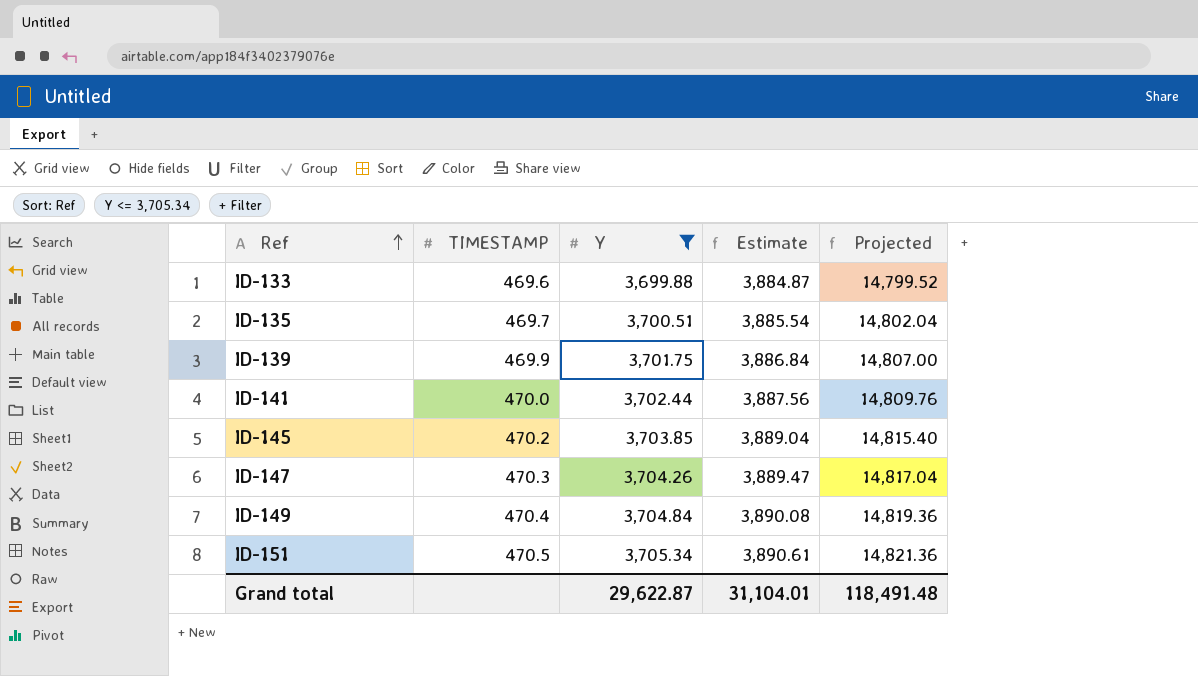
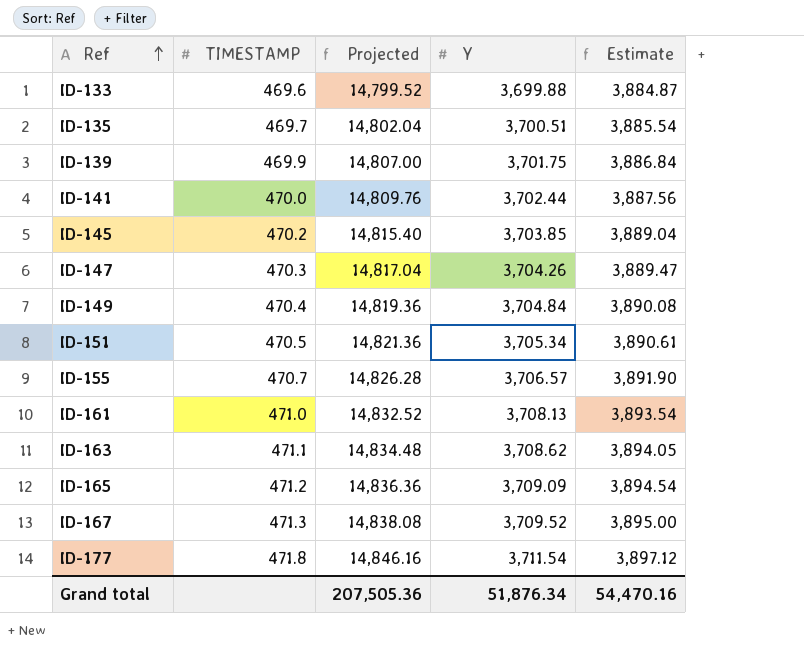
filter: Y <= 3,705.34 -> none
column Projected | position: 5 -> 3
Grand total | Projected: 118,491.48 -> 207,505.36
Grand total | Y: 29,622.87 -> 51,876.34
Grand total | Estimate: 31,104.01 -> 54,470.16

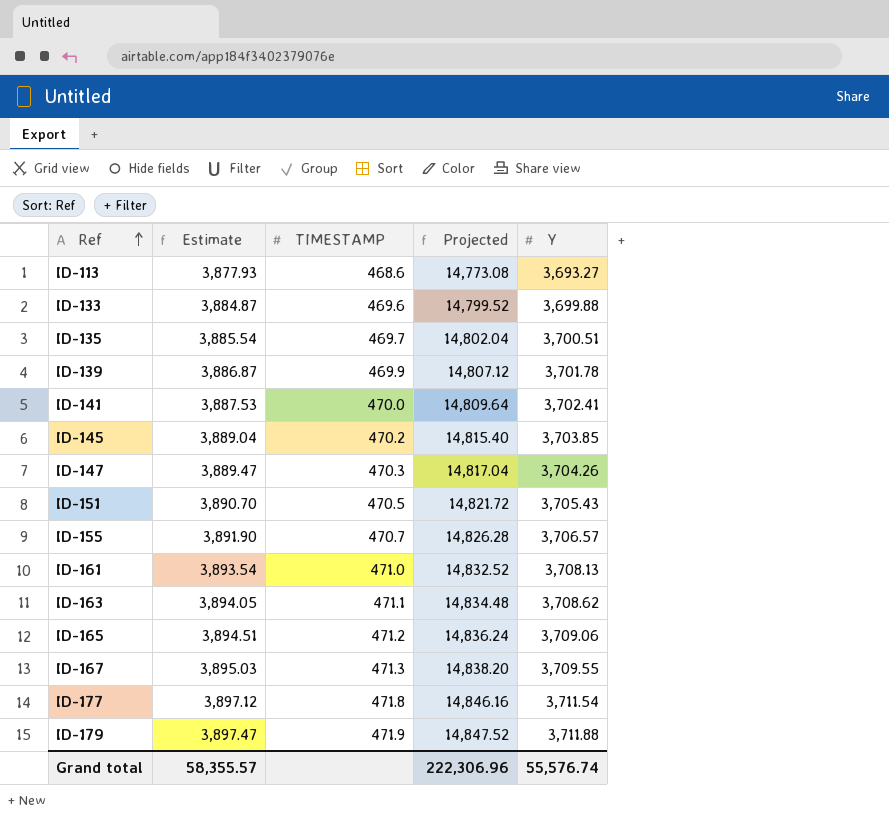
column Estimate | position: 5 -> 2
row ID-149: 470.4 | 14,819.36 | 3,704.84 | 3,890.08 -> none
row ID-113: none -> 3,877.93 | 468.6 | 14,773.08 | 3,693.27
ID-139 | Estimate: 3,886.84 -> 3,886.87
ID-139 | Projected: 14,807.00 -> 14,807.12
ID-139 | Y: 3,701.75 -> 3,701.78
ID-141 | Estimate: 3,887.56 -> 3,887.53
ID-141 | Projected: 14,809.76 -> 14,809.64
ID-141 | Y: 3,702.44 -> 3,702.41
ID-151 | Estimate: 3,890.61 -> 3,890.70
ID-151 | Projected: 14,821.36 -> 14,821.72
ID-151 | Y: 3,705.34 -> 3,705.43
ID-165 | Estimate: 3,894.54 -> 3,894.51
ID-165 | Projected: 14,836.36 -> 14,836.24
ID-165 | Y: 3,709.09 -> 3,709.06
ID-167 | Estimate: 3,895.00 -> 3,895.03
ID-167 | Projected: 14,838.08 -> 14,838.20
ID-167 | Y: 3,709.52 -> 3,709.55
row ID-179: none -> 3,897.47 | 471.9 | 14,847.52 | 3,711.88
Grand total | Estimate: 54,470.16 -> 58,355.57
Grand total | Projected: 207,505.36 -> 222,306.96
Grand total | Y: 51,876.34 -> 55,576.74

